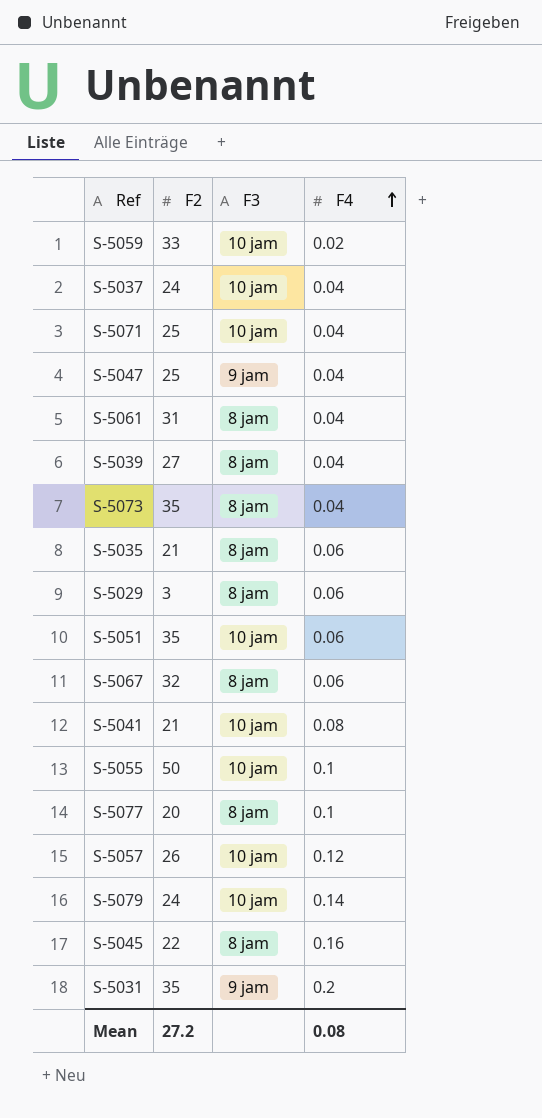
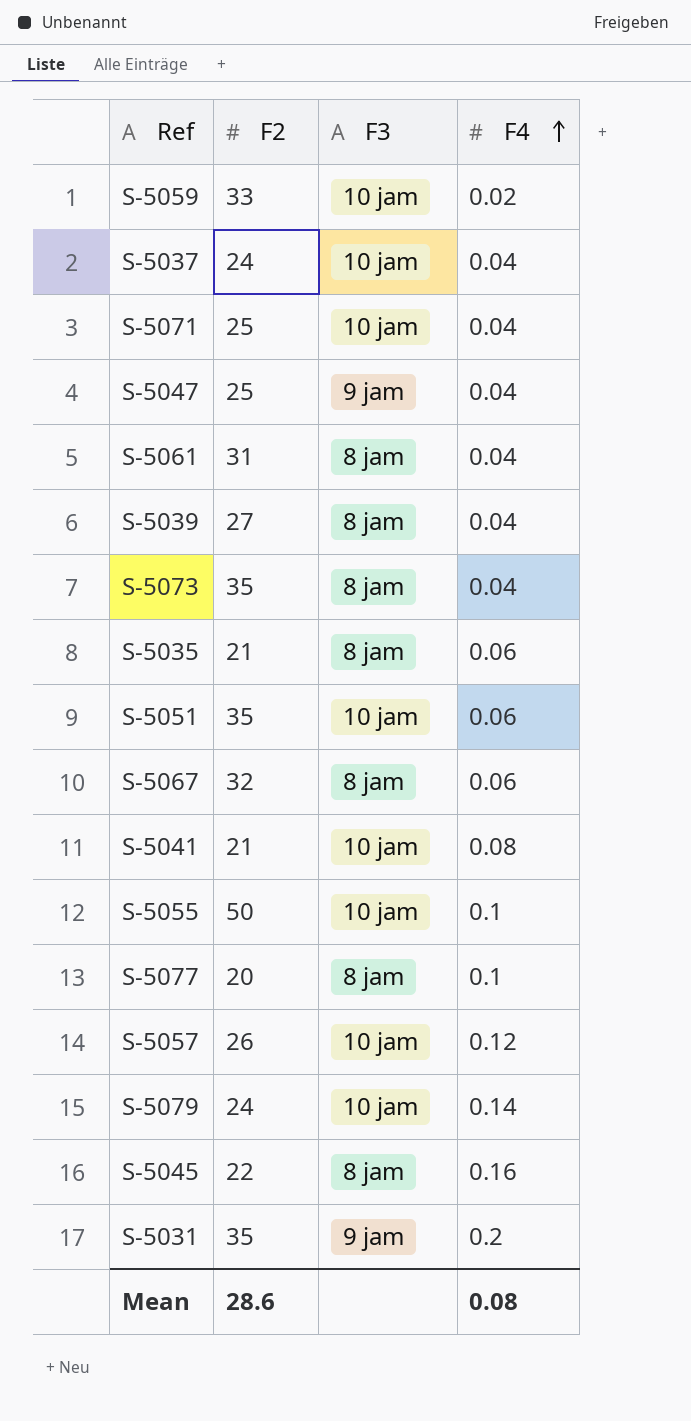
row S-5029: 3 | 8 jam | 0.06 -> none
Mean | F2: 27.2 -> 28.6

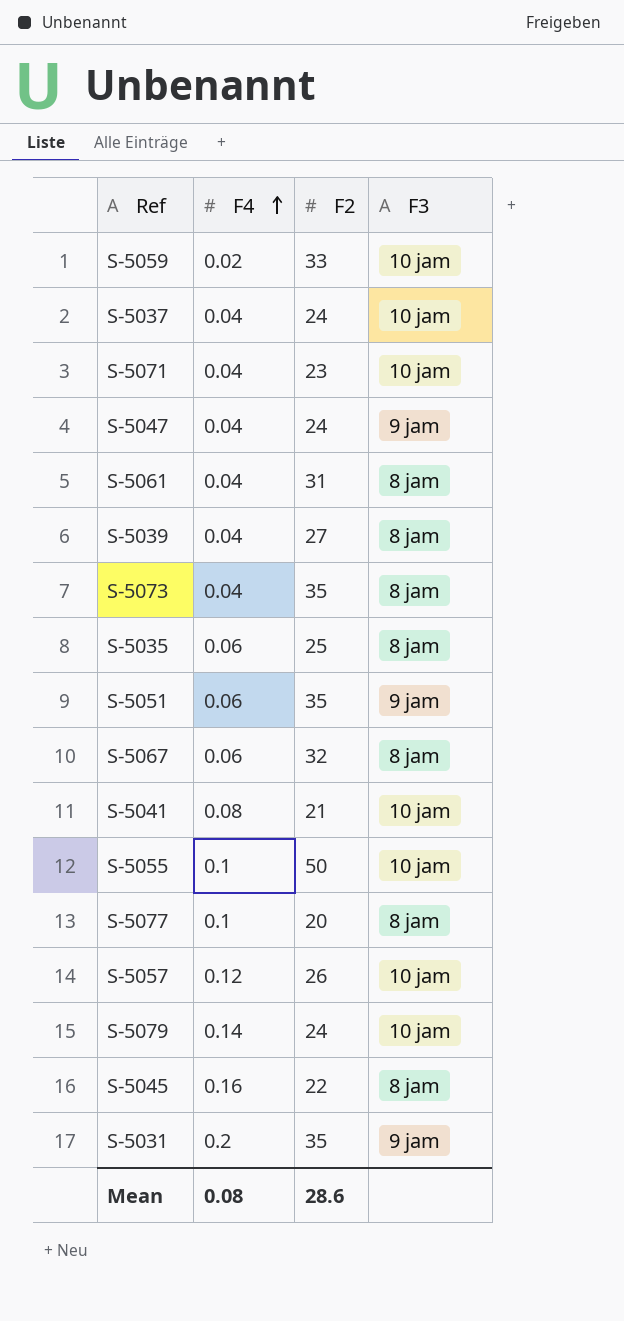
column F4 | position: 4 -> 2
S-5071 | F2: 25 -> 23
S-5047 | F2: 25 -> 24
S-5035 | F2: 21 -> 25
S-5051 | F3: 10 jam -> 9 jam

